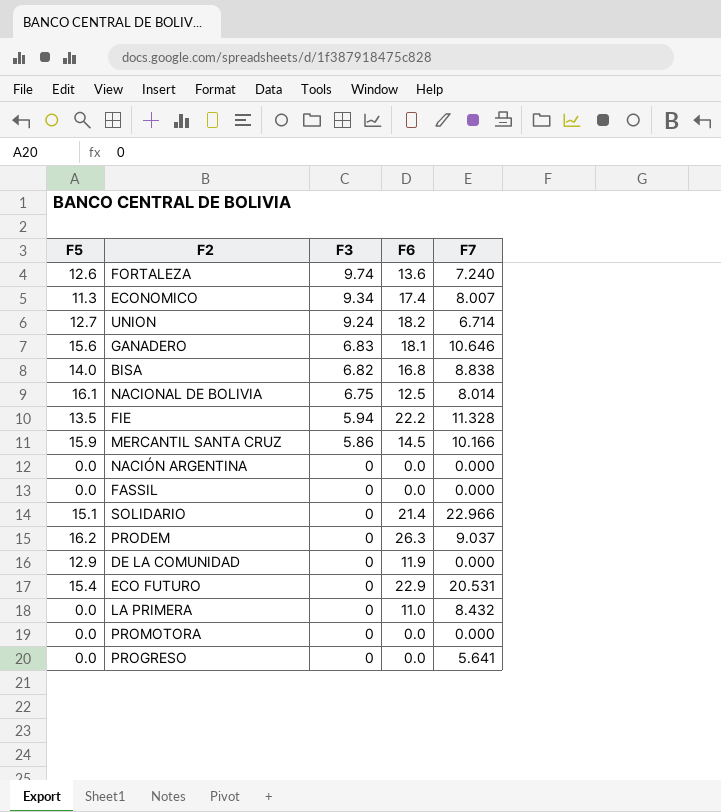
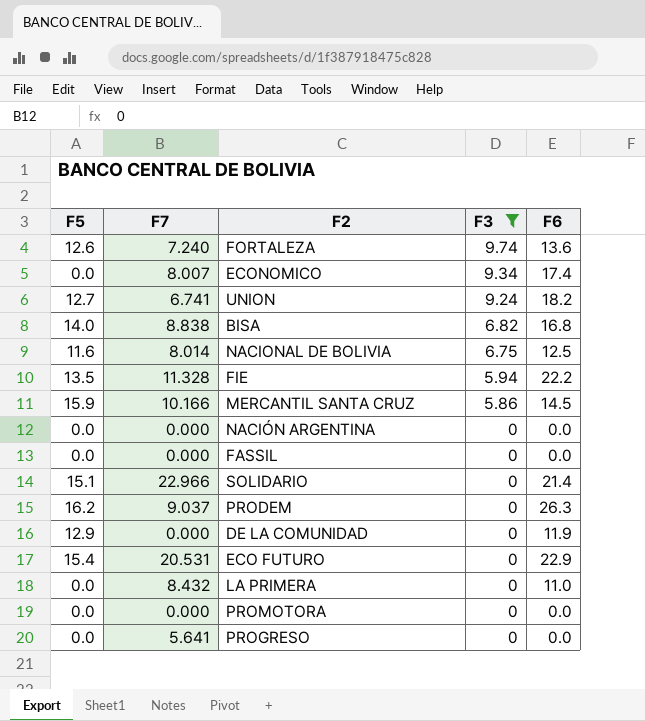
filter: none -> F3 != 6.83
column F7 | position: 5 -> 2
ECONOMICO | F5: 11.3 -> 0.0
UNION | F7: 6.714 -> 6.741
NACIONAL DE BOLIVIA | F5: 16.1 -> 11.6

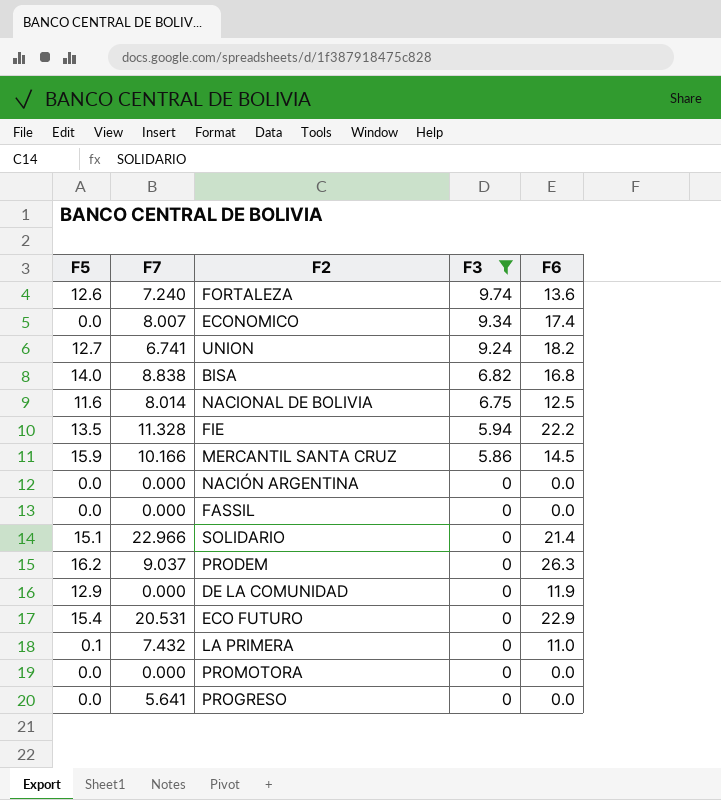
LA PRIMERA | F5: 0.0 -> 0.1
LA PRIMERA | F7: 8.432 -> 7.432

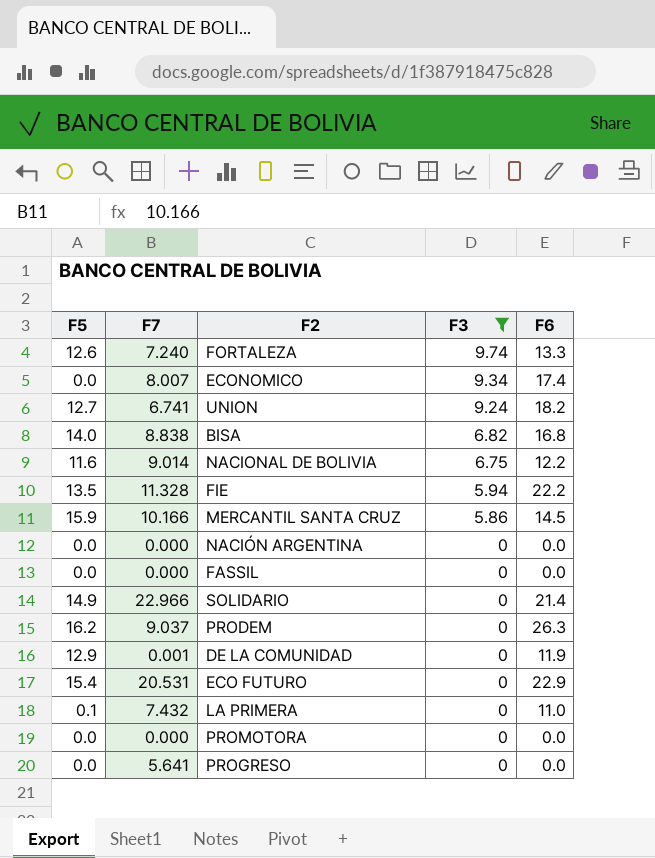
FORTALEZA | F6: 13.6 -> 13.3
NACIONAL DE BOLIVIA | F7: 8.014 -> 9.014
NACIONAL DE BOLIVIA | F6: 12.5 -> 12.2
SOLIDARIO | F5: 15.1 -> 14.9
DE LA COMUNIDAD | F7: 0.000 -> 0.001

